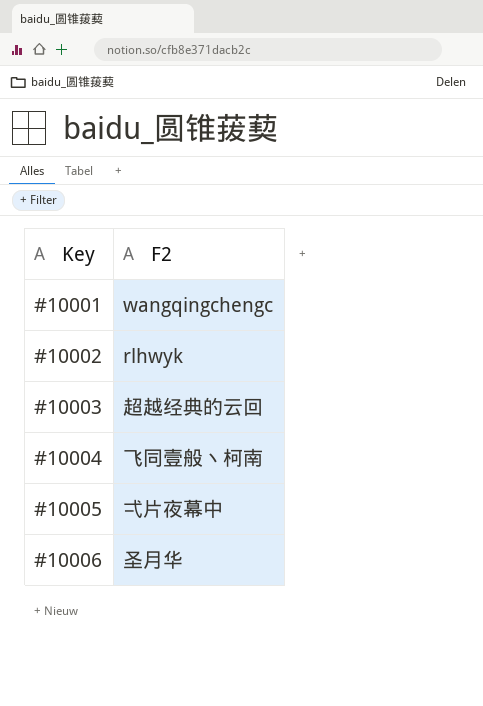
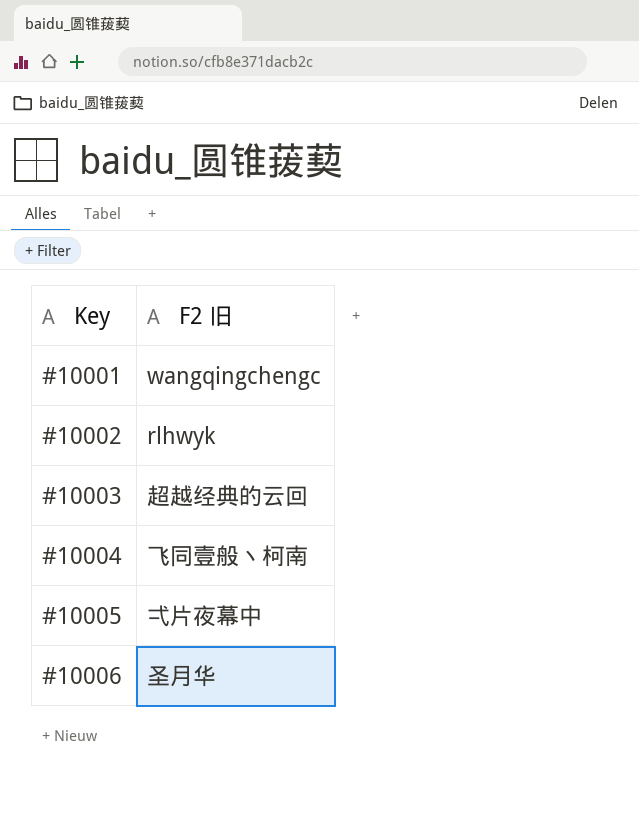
column name: F2 -> F2 旧

